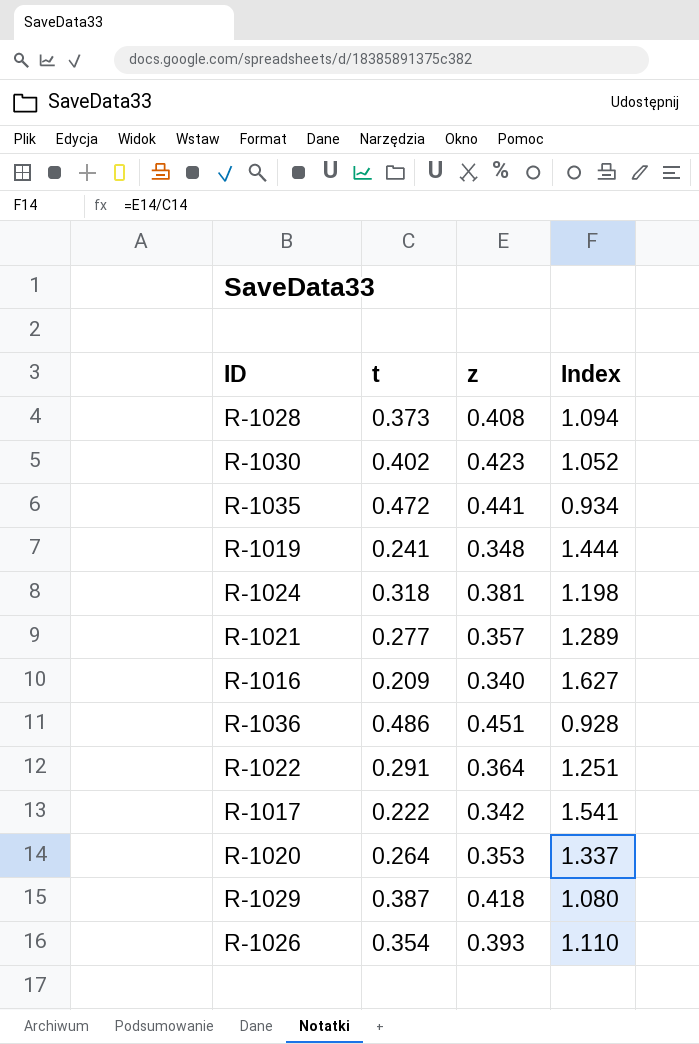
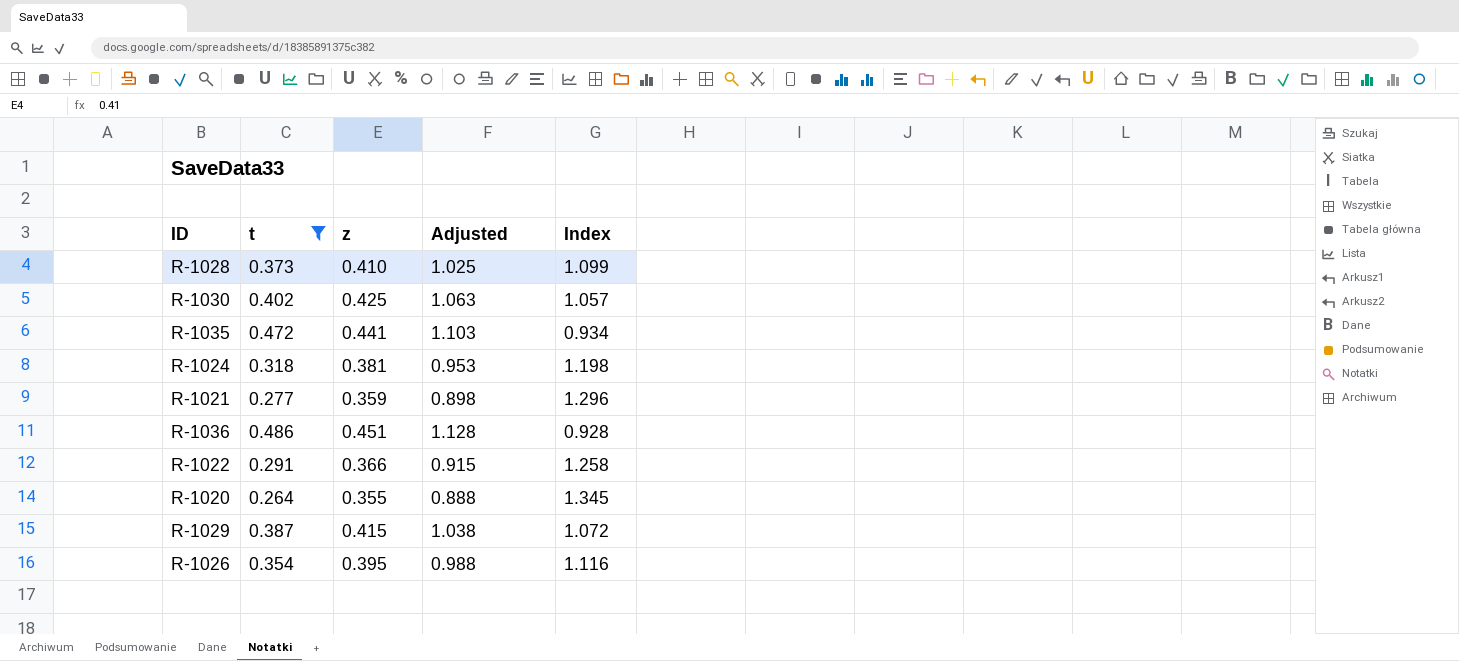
filter: none -> t >= 0.264
column Adjusted | formula: none -> [z] * 2.5
R-1028 | z: 0.408 -> 0.410
R-1028 | Index: 1.094 -> 1.099
R-1030 | z: 0.423 -> 0.425
R-1030 | Index: 1.052 -> 1.057
R-1021 | z: 0.357 -> 0.359
R-1021 | Index: 1.289 -> 1.296
R-1022 | z: 0.364 -> 0.366
R-1022 | Index: 1.251 -> 1.258
R-1020 | z: 0.353 -> 0.355
R-1020 | Index: 1.337 -> 1.345
R-1029 | z: 0.418 -> 0.415
R-1029 | Index: 1.080 -> 1.072
R-1026 | z: 0.393 -> 0.395
R-1026 | Index: 1.110 -> 1.116

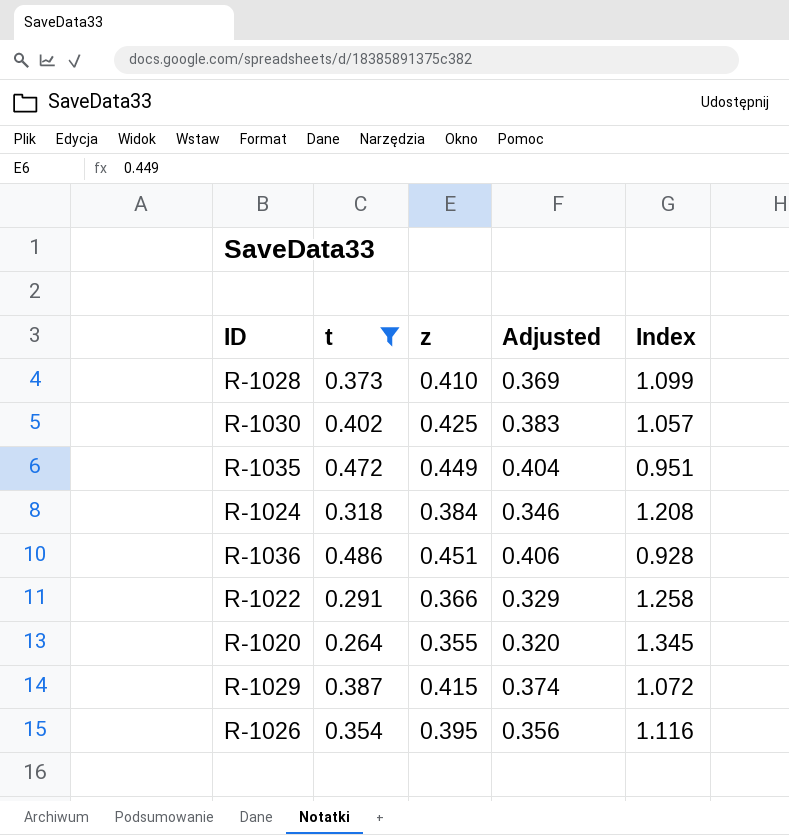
column Adjusted | formula: [z] * 2.5 -> [z] * 0.9
row R-1021: 0.277 | 0.359 | 0.898 | 1.296 -> none
R-1035 | z: 0.441 -> 0.449
R-1035 | Index: 0.934 -> 0.951
R-1024 | z: 0.381 -> 0.384
R-1024 | Index: 1.198 -> 1.208

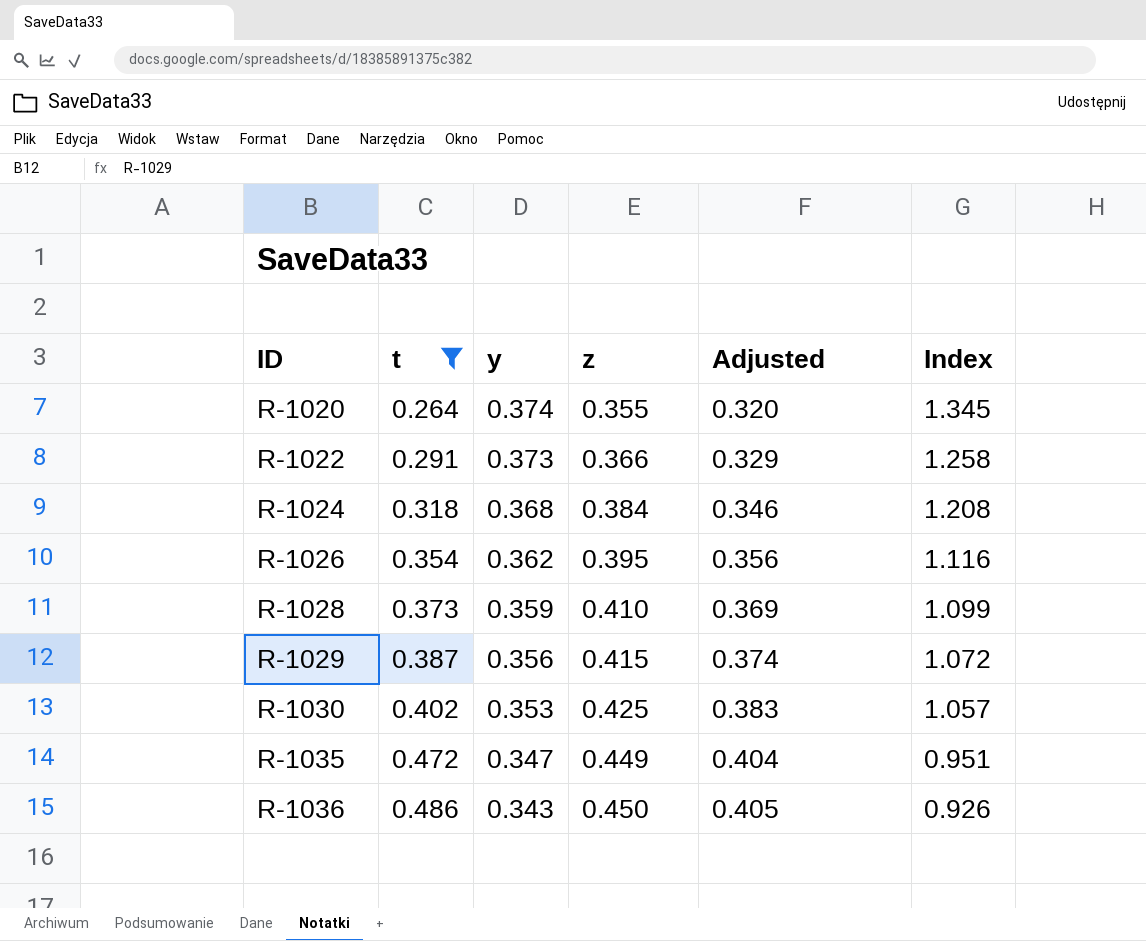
row order: none -> ID ascending
column y | position: none -> 3
R-1036 | z: 0.451 -> 0.450
R-1036 | Adjusted: 0.406 -> 0.405
R-1036 | Index: 0.928 -> 0.926

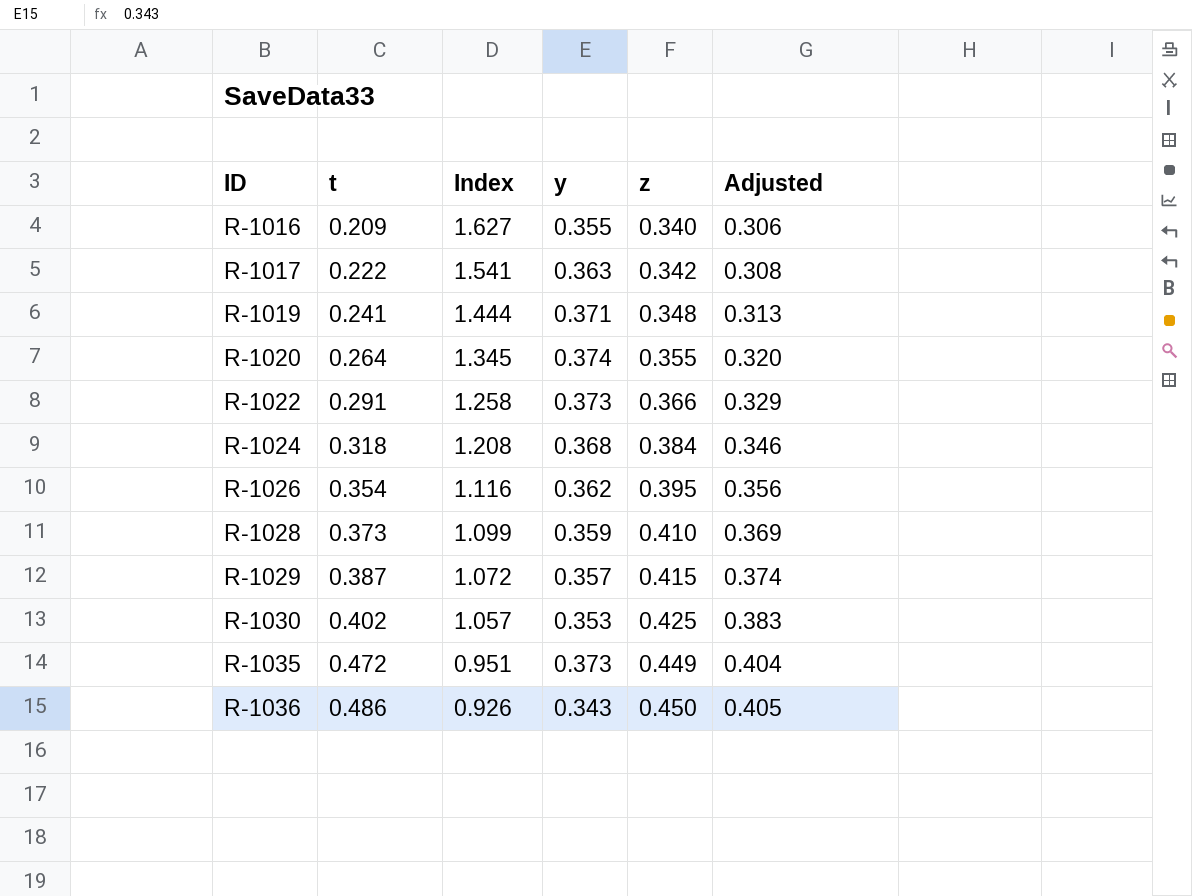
filter: t >= 0.264 -> none
column Index | position: 6 -> 3
R-1029 | y: 0.356 -> 0.357
R-1035 | y: 0.347 -> 0.373

